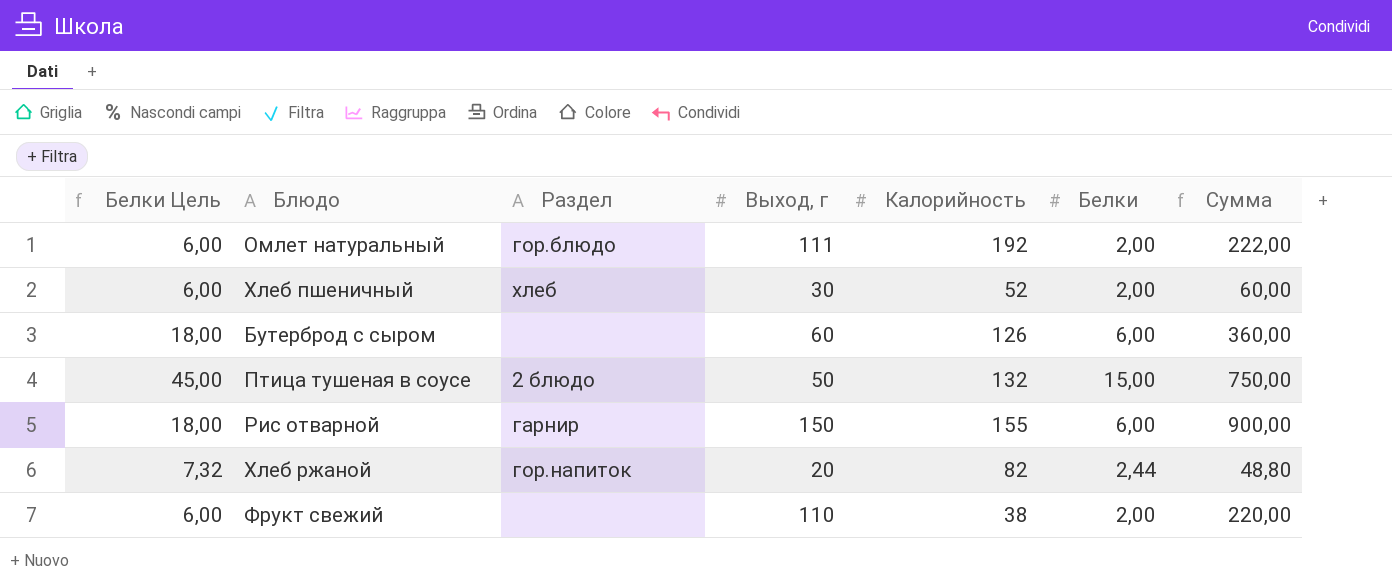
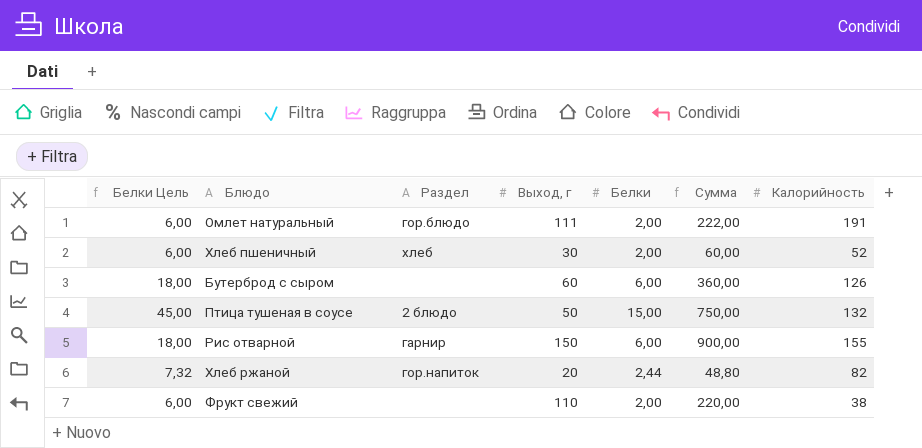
column Калорийность | position: 5 -> 7
Омлет натуральный | Калорийность: 192 -> 191

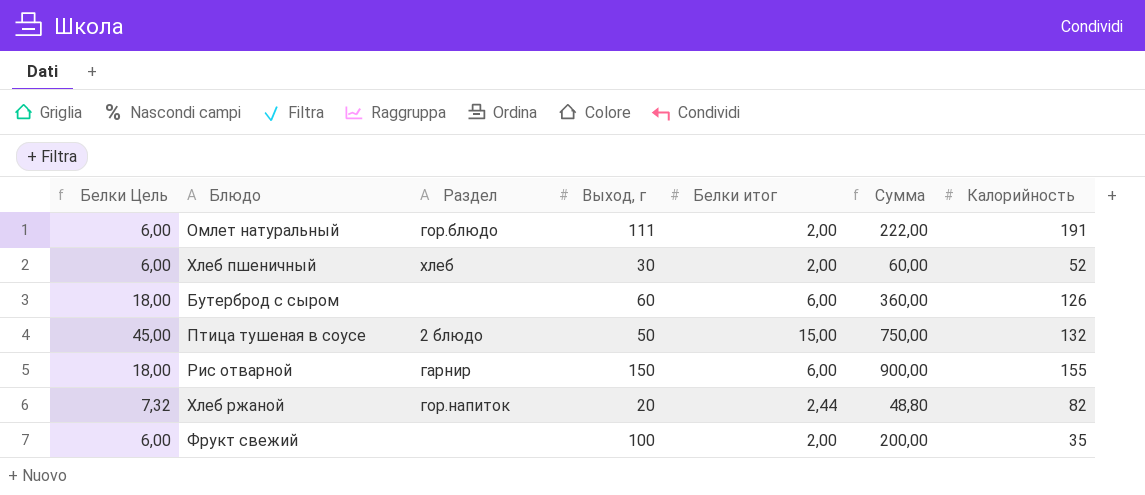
column name: Белки -> Белки итог
Фрукт свежий | Выход, г: 110 -> 100
Фрукт свежий | Сумма: 220,00 -> 200,00
Фрукт свежий | Калорийность: 38 -> 35

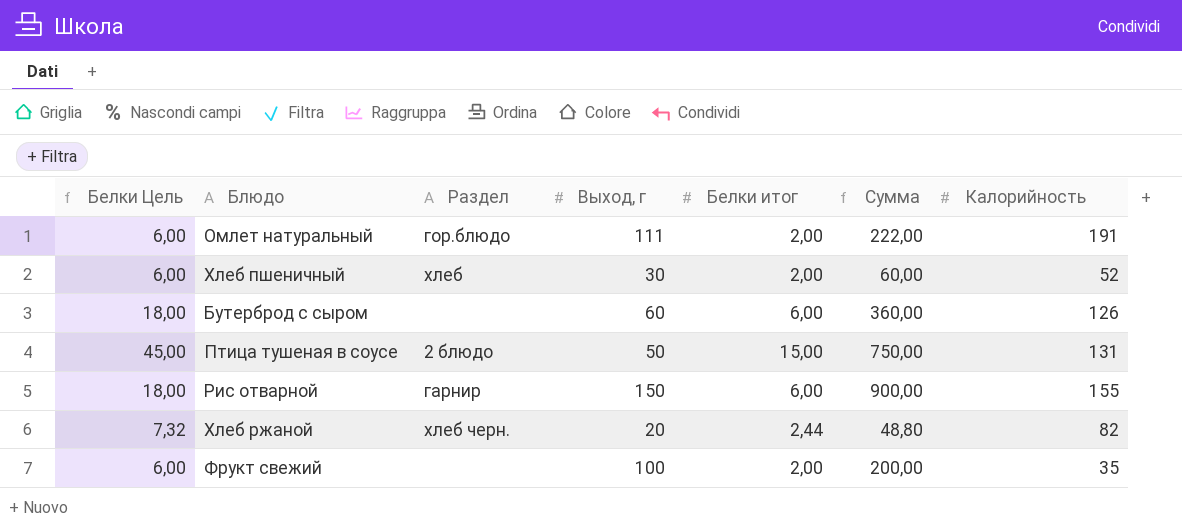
Птица тушеная в соусе | Калорийность: 132 -> 131
Хлеб ржаной | Раздел: гор.напиток -> хлеб черн.

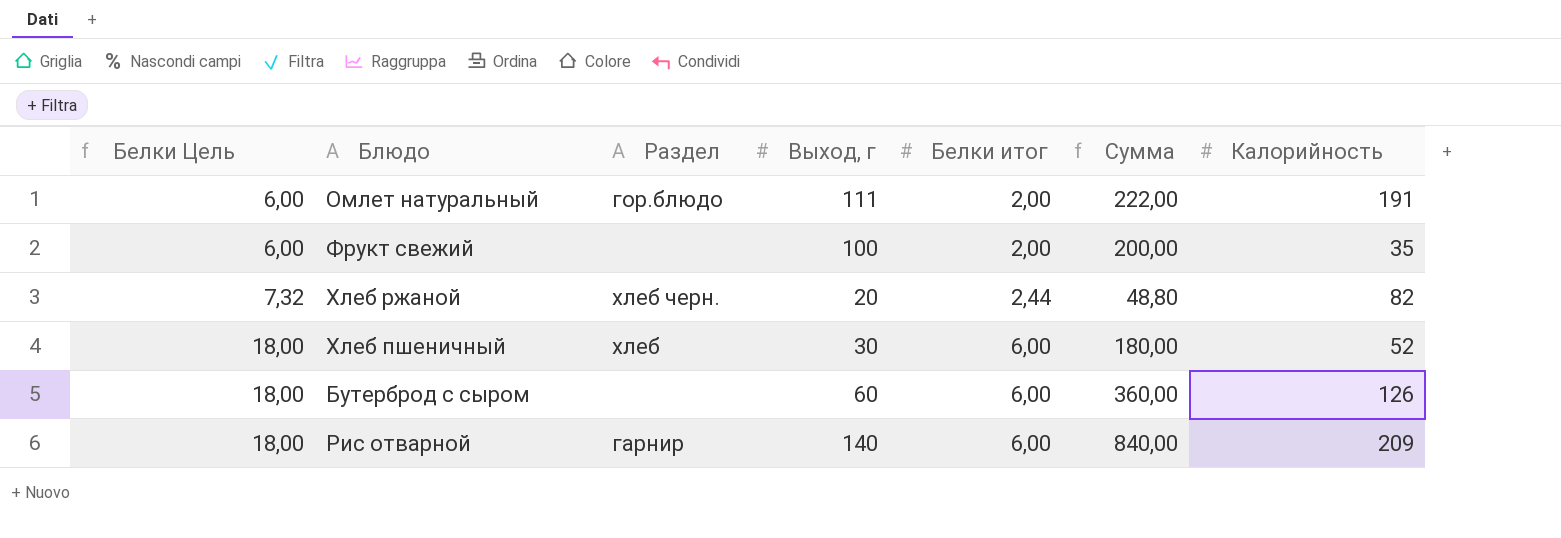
row order: none -> Белки Цель ascending
row Птица тушеная в соусе: 45,00 | 2 блюдо | 50 | 15,00 | 750,00 | 131 -> none
Хлеб пшеничный | Белки Цель: 6,00 -> 18,00
Хлеб пшеничный | Белки итог: 2,00 -> 6,00
Хлеб пшеничный | Сумма: 60,00 -> 180,00
Рис отварной | Выход, г: 150 -> 140
Рис отварной | Сумма: 900,00 -> 840,00
Рис отварной | Калорийность: 155 -> 209

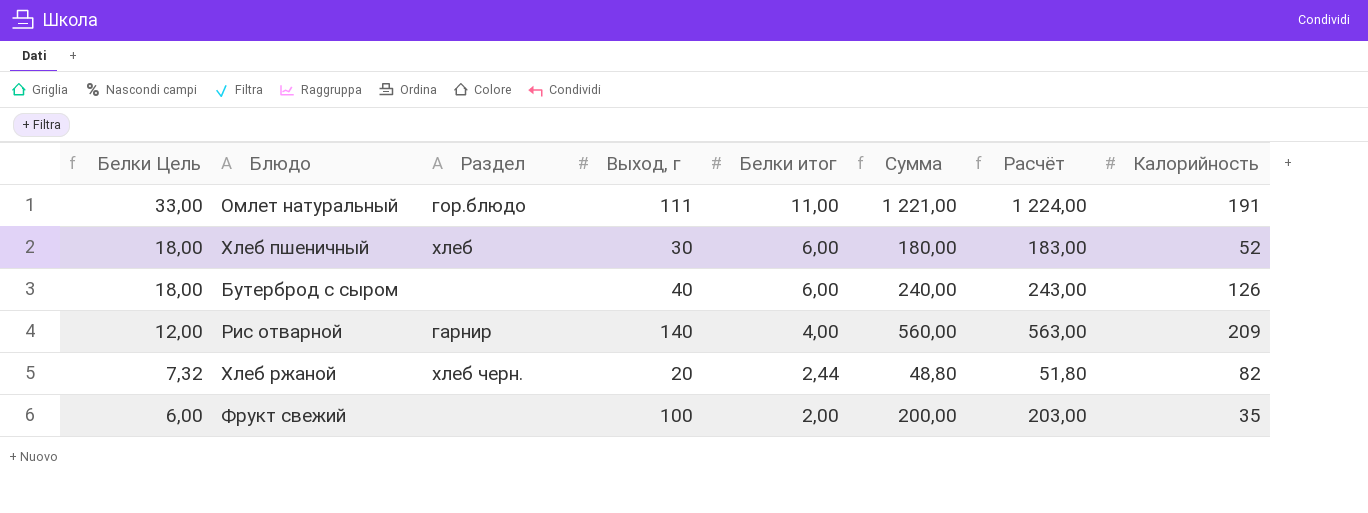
row order: Белки Цель ascending -> Белки Цель descending
column Расчёт | formula: none -> [Сумма] + 3
Омлет натуральный | Белки Цель: 6,00 -> 33,00
Омлет натуральный | Белки итог: 2,00 -> 11,00
Омлет натуральный | Сумма: 222,00 -> 1 221,00
Бутерброд с сыром | Выход, г: 60 -> 40
Бутерброд с сыром | Сумма: 360,00 -> 240,00
Рис отварной | Белки Цель: 18,00 -> 12,00
Рис отварной | Белки итог: 6,00 -> 4,00
Рис отварной | Сумма: 840,00 -> 560,00

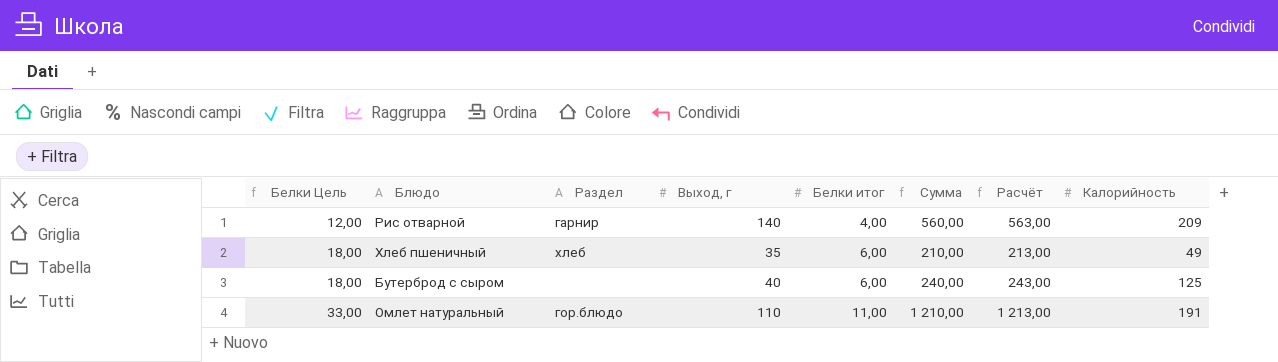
row order: Белки Цель descending -> Белки Цель ascending
row Хлеб ржаной: 7,32 | хлеб черн. | 20 | 2,44 | 48,80 | 51,80 | 82 -> none
row Фрукт свежий: 6,00 | none | 100 | 2,00 | 200,00 | 203,00 | 35 -> none
Хлеб пшеничный | Выход, г: 30 -> 35
Хлеб пшеничный | Сумма: 180,00 -> 210,00
Хлеб пшеничный | Расчёт: 183,00 -> 213,00
Хлеб пшеничный | Калорийность: 52 -> 49
Бутерброд с сыром | Калорийность: 126 -> 125
Омлет натуральный | Выход, г: 111 -> 110
Омлет натуральный | Сумма: 1 221,00 -> 1 210,00
Омлет натуральный | Расчёт: 1 224,00 -> 1 213,00

